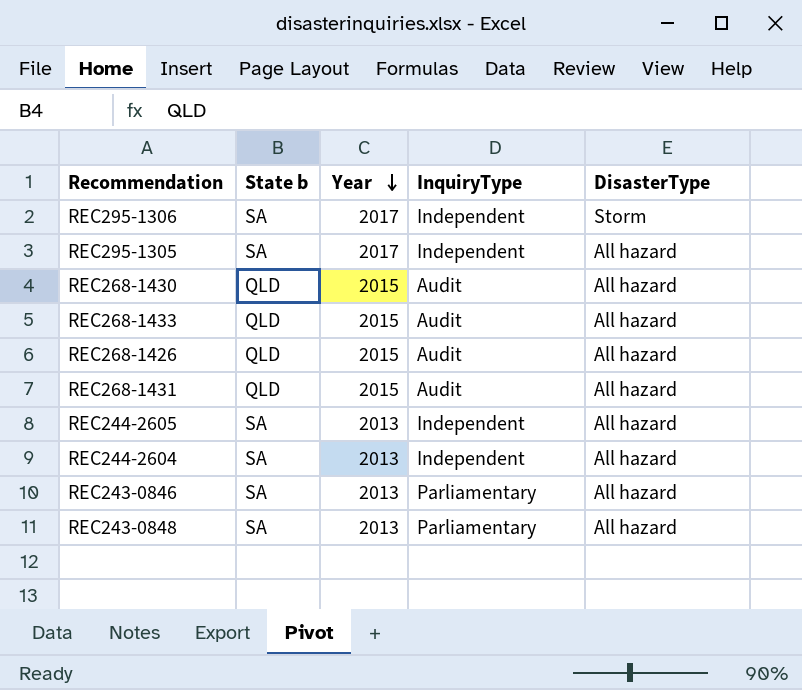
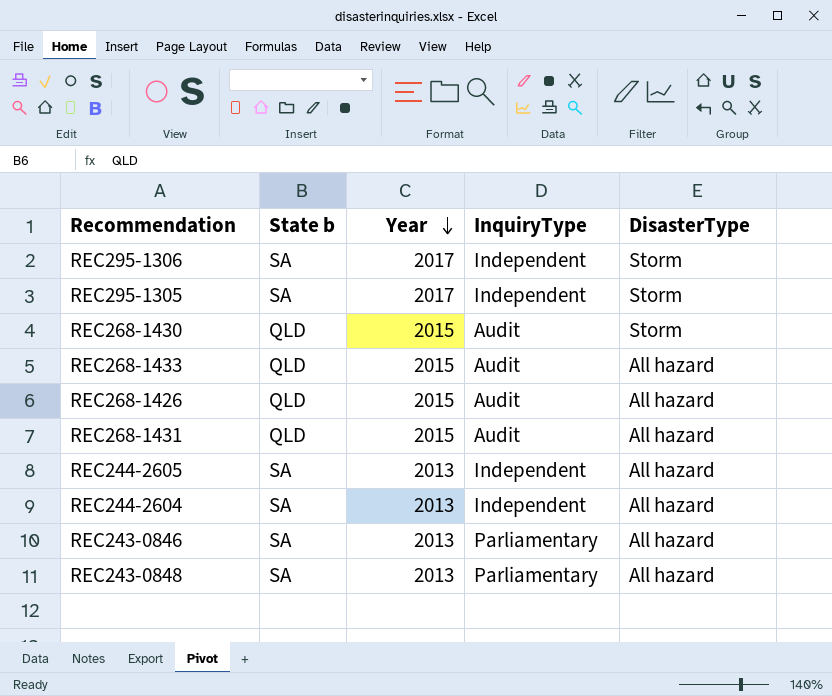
REC295-1305 | DisasterType: All hazard -> Storm
REC268-1430 | DisasterType: All hazard -> Storm

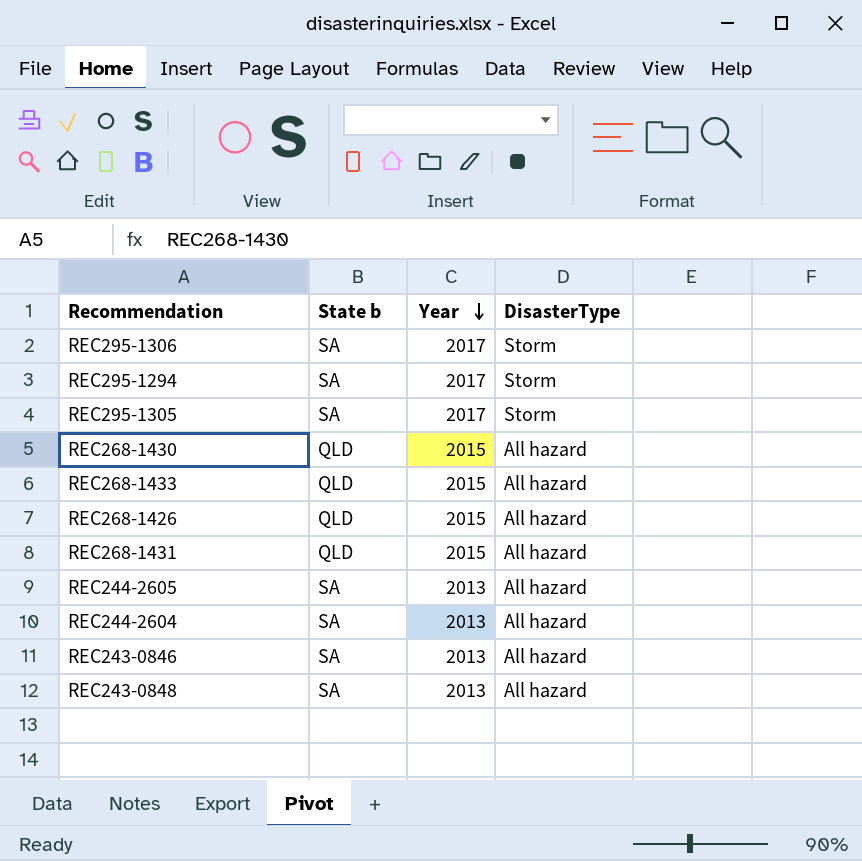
column InquiryType | position: 4 -> none
row REC295-1294: none -> SA | 2017 | Storm
REC268-1430 | DisasterType: Storm -> All hazard

